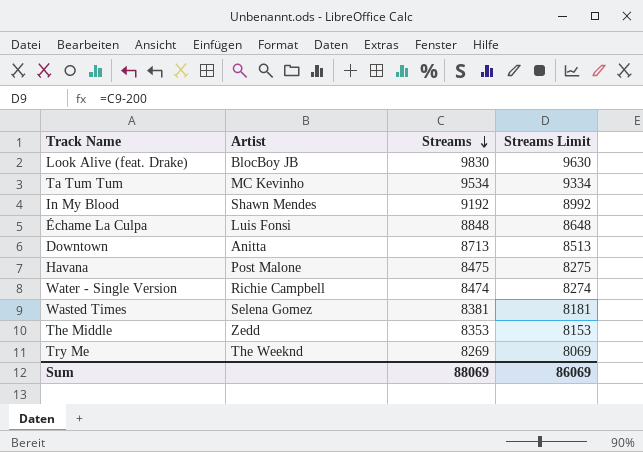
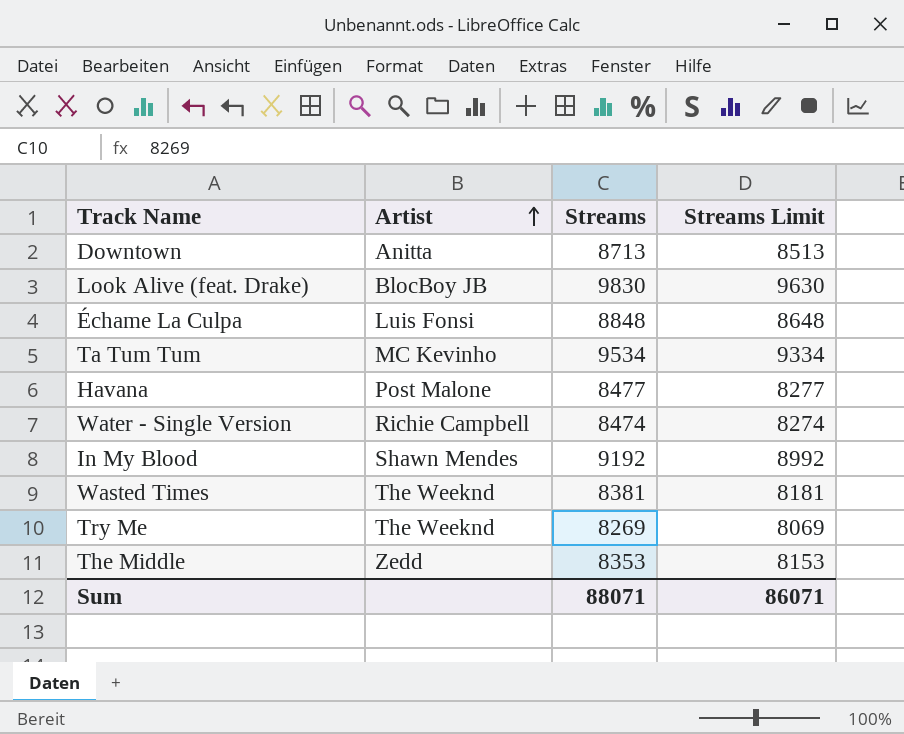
row order: Streams descending -> Artist ascending
Havana | Streams: 8475 -> 8477
Havana | Streams Limit: 8275 -> 8277
Wasted Times | Artist: Selena Gomez -> The Weeknd
Sum | Streams: 88069 -> 88071
Sum | Streams Limit: 86069 -> 86071

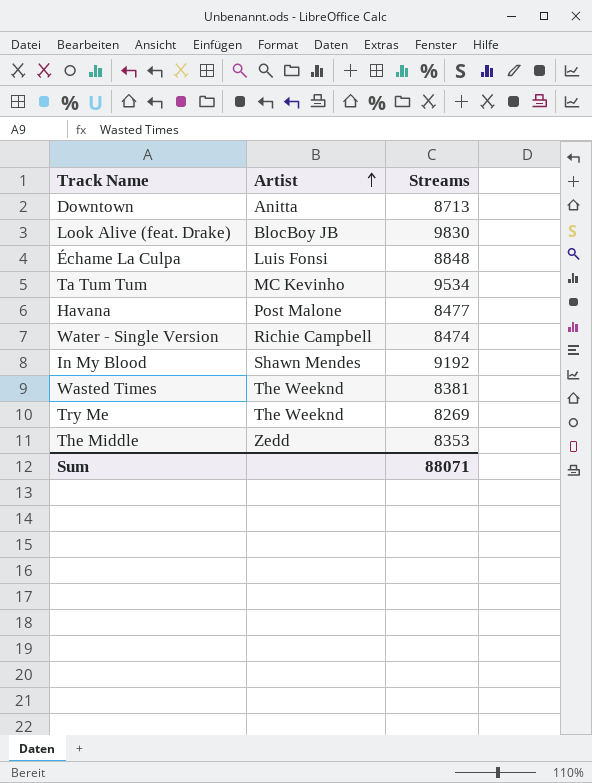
column Streams Limit | formula: [Streams] - 200 -> none

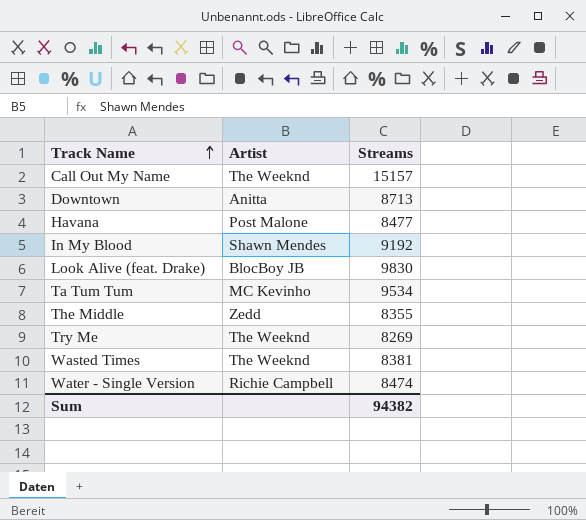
row order: Artist ascending -> Track Name ascending
row Échame La Culpa: Luis Fonsi | 8848 -> none
row Call Out My Name: none -> The Weeknd | 15157
The Middle | Streams: 8353 -> 8355
Sum | Streams: 88071 -> 94382

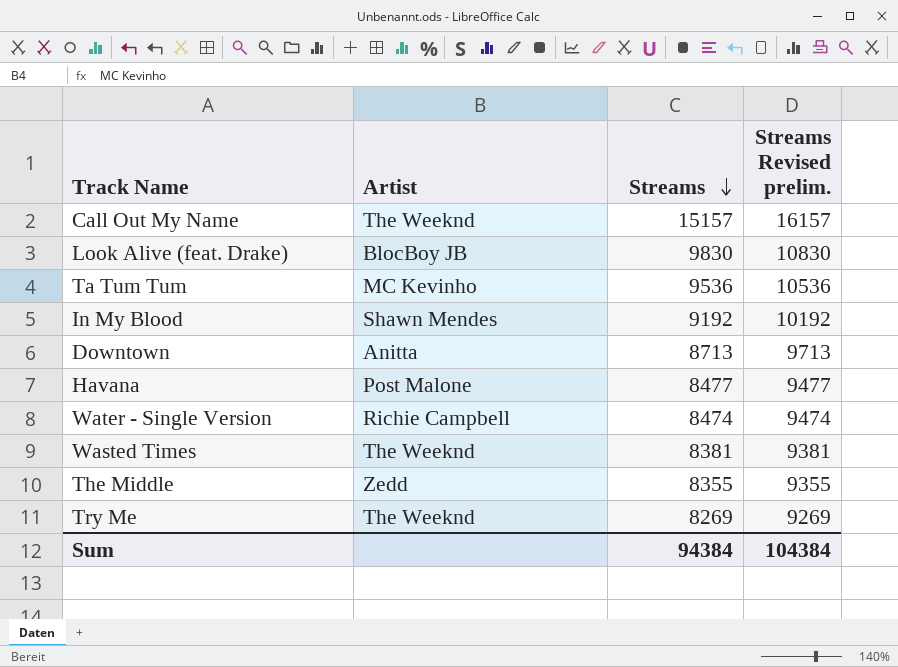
row order: Track Name ascending -> Streams descending
column Streams Revised prelim. | formula: none -> [Streams] + 1000
Ta Tum Tum | Streams: 9534 -> 9536
Sum | Streams: 94382 -> 94384

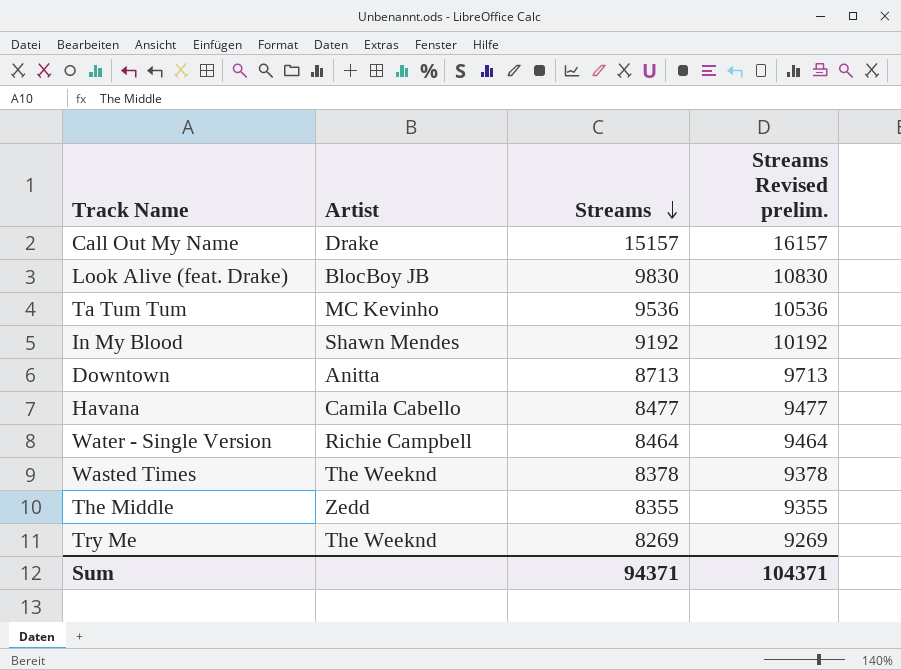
Call Out My Name | Artist: The Weeknd -> Drake
Havana | Artist: Post Malone -> Camila Cabello
Water - Single Version | Streams: 8474 -> 8464
Water - Single Version | Streams Revised prelim.: 9474 -> 9464
Wasted Times | Streams: 8381 -> 8378
Wasted Times | Streams Revised prelim.: 9381 -> 9378
Sum | Streams: 94384 -> 94371
Sum | Streams Revised prelim.: 104384 -> 104371

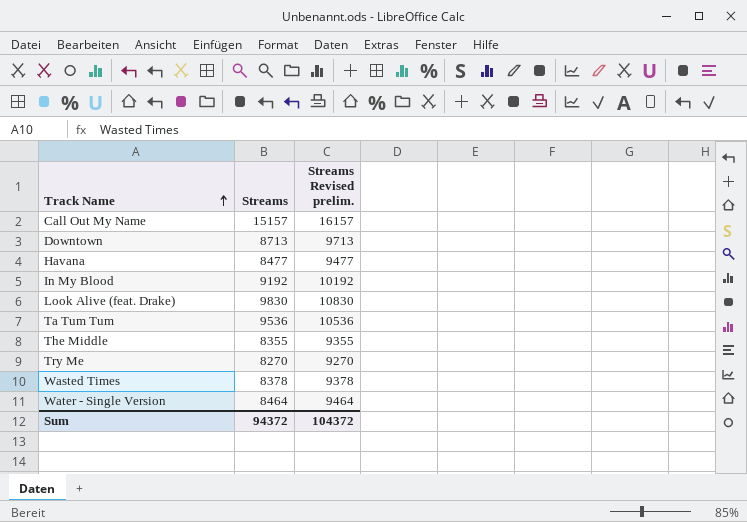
row order: Streams descending -> Track Name ascending
column Artist | position: 2 -> none
Try Me | Streams: 8269 -> 8270
Try Me | Streams Revised prelim.: 9269 -> 9270
Sum | Streams: 94371 -> 94372
Sum | Streams Revised prelim.: 104371 -> 104372

